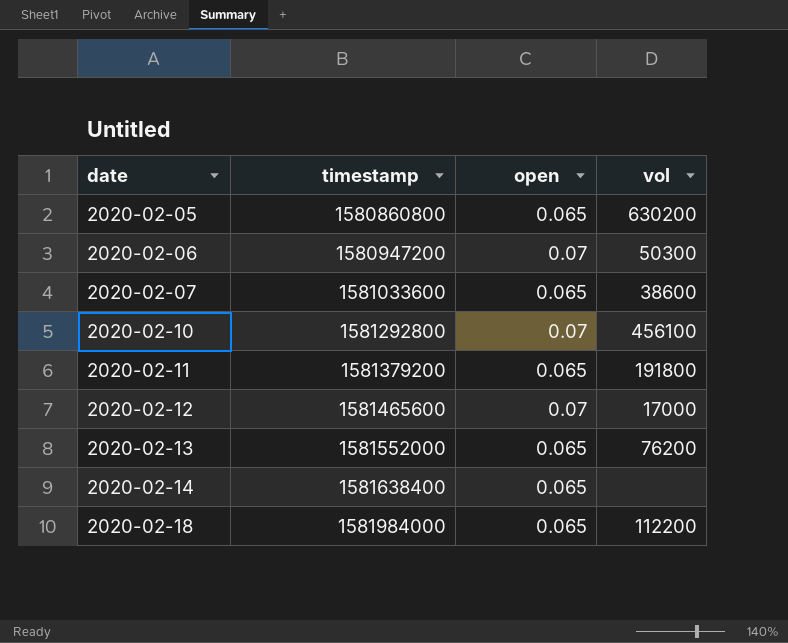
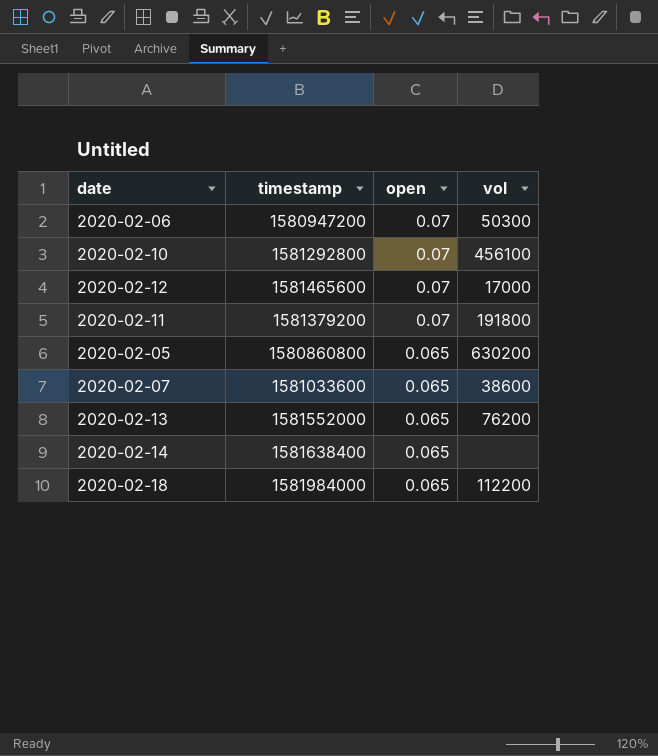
row order: date ascending -> open descending
2020-02-11 | open: 0.065 -> 0.07

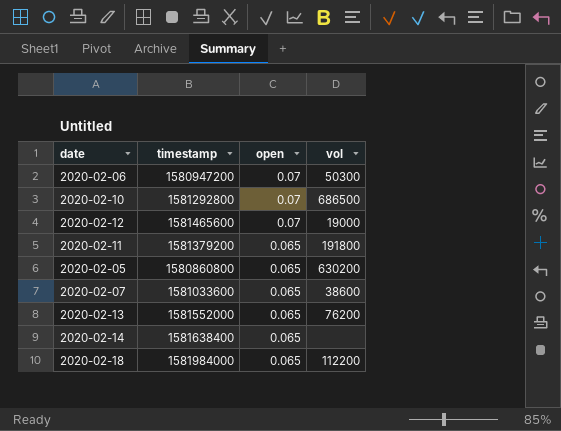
2020-02-10 | vol: 456100 -> 686500
2020-02-12 | vol: 17000 -> 19000
2020-02-11 | open: 0.07 -> 0.065

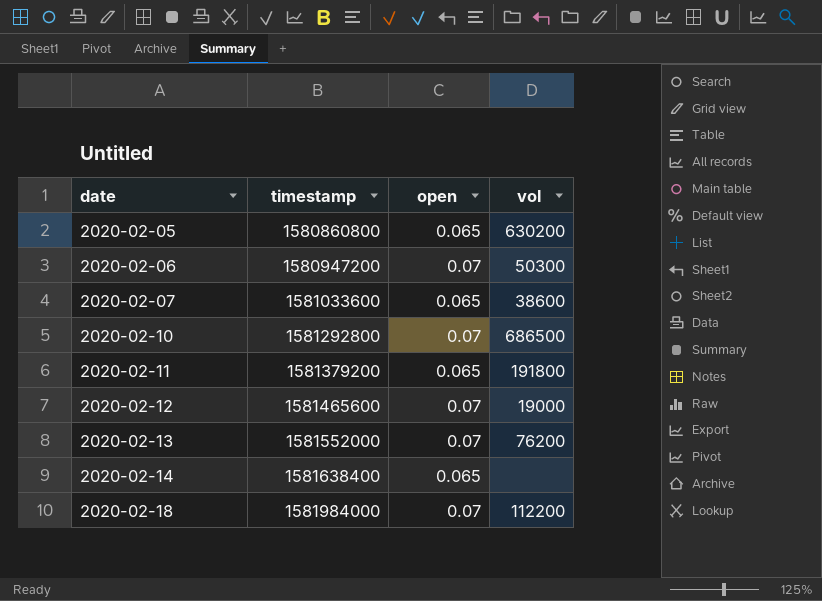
row order: open descending -> date ascending
2020-02-13 | open: 0.065 -> 0.07
2020-02-18 | open: 0.065 -> 0.07

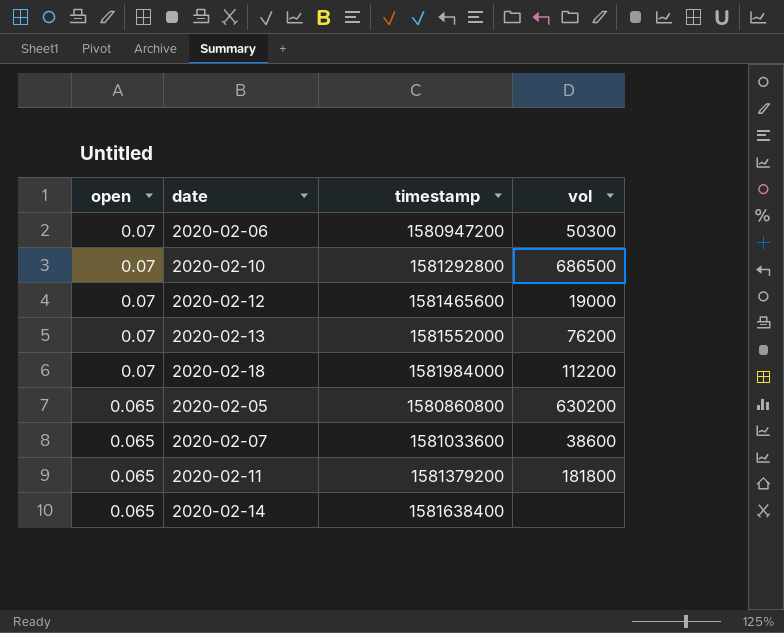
row order: date ascending -> open descending
column open | position: 3 -> 1
2020-02-11 | vol: 191800 -> 181800

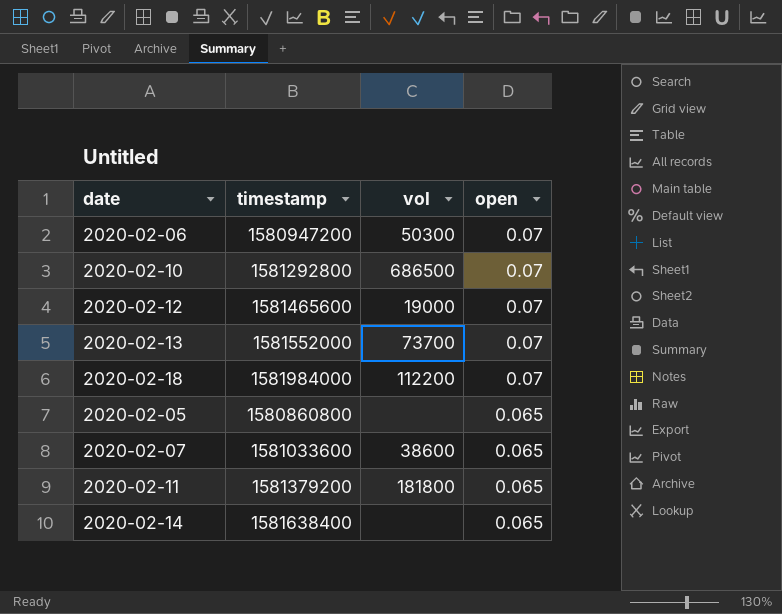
column open | position: 1 -> 4
2020-02-13 | vol: 76200 -> 73700
2020-02-05 | vol: 630200 -> none

